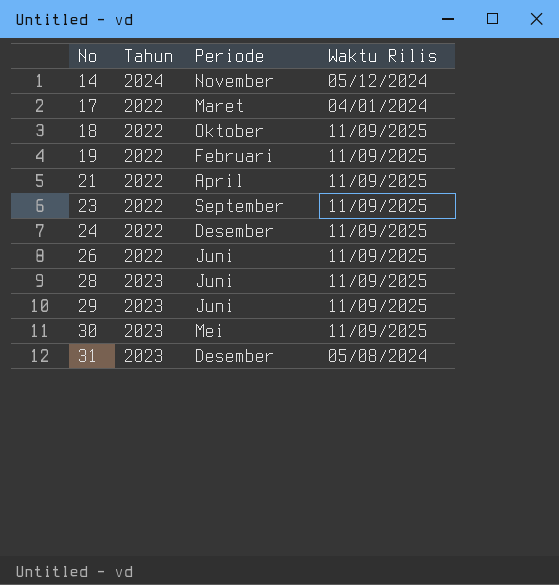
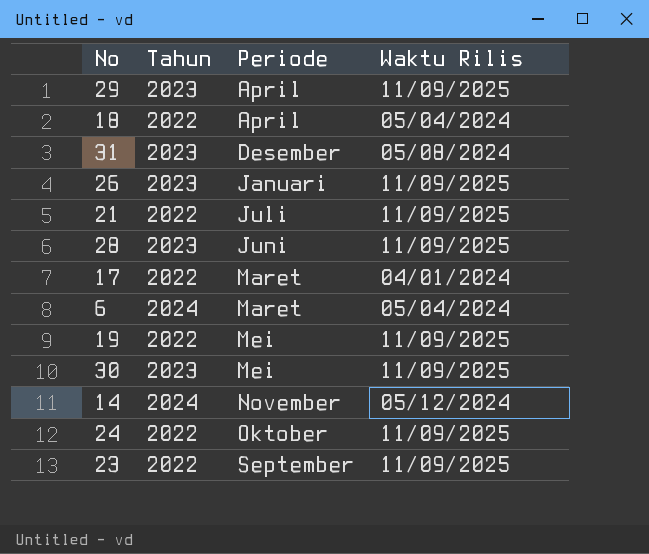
row order: No ascending -> Periode ascending
29 | Periode: Juni -> April
18 | Periode: Oktober -> April
18 | Waktu Rilis: 11/09/2025 -> 05/04/2024
26 | Tahun: 2022 -> 2023
26 | Periode: Juni -> Januari
21 | Periode: April -> Juli
row 6: none -> 2024 | Maret | 05/04/2024
19 | Periode: Februari -> Mei
24 | Periode: Desember -> Oktober

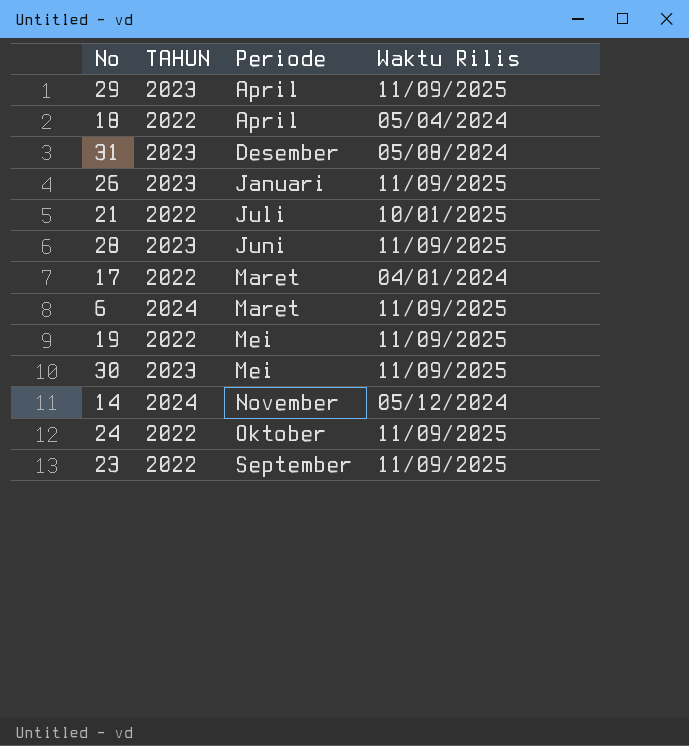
column name: Tahun -> TAHUN
21 | Waktu Rilis: 11/09/2025 -> 10/01/2025
6 | Waktu Rilis: 05/04/2024 -> 11/09/2025

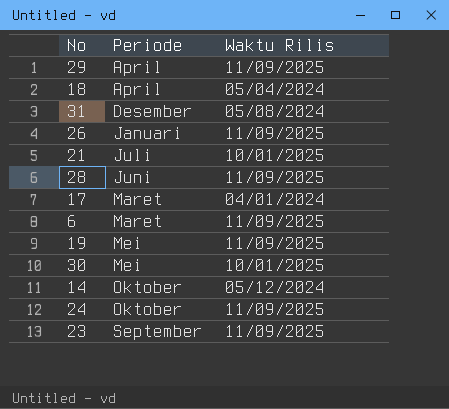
column TAHUN | position: 2 -> none
30 | Waktu Rilis: 11/09/2025 -> 10/01/2025
14 | Periode: November -> Oktober

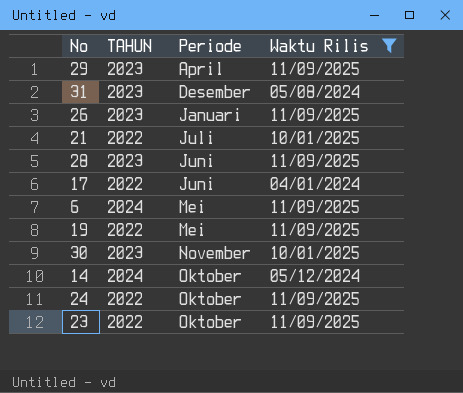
filter: none -> Waktu Rilis != 05/04/2024
column TAHUN | position: none -> 2
17 | Periode: Maret -> Juni
6 | Periode: Maret -> Mei
30 | Periode: Mei -> November
23 | Periode: September -> Oktober

